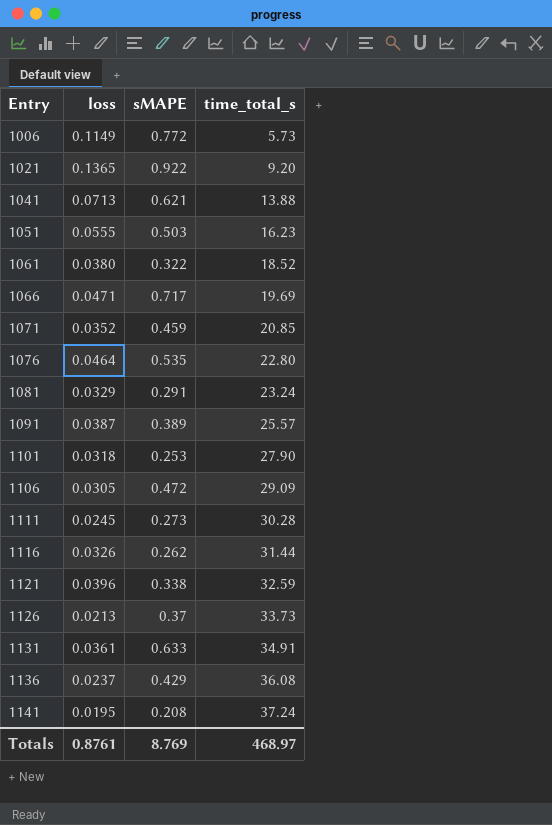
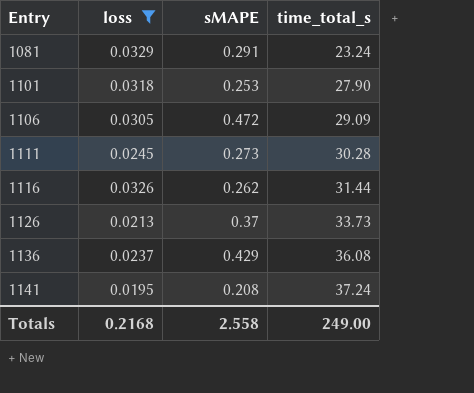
filter: none -> loss <= 0.0329
Totals | loss: 0.8761 -> 0.2168
Totals | sMAPE: 8.769 -> 2.558
Totals | time_total_s: 468.97 -> 249.00

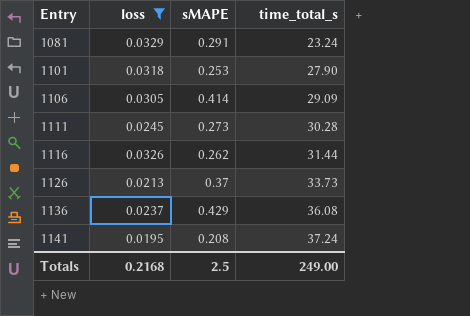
1106 | sMAPE: 0.472 -> 0.414
Totals | sMAPE: 2.558 -> 2.5

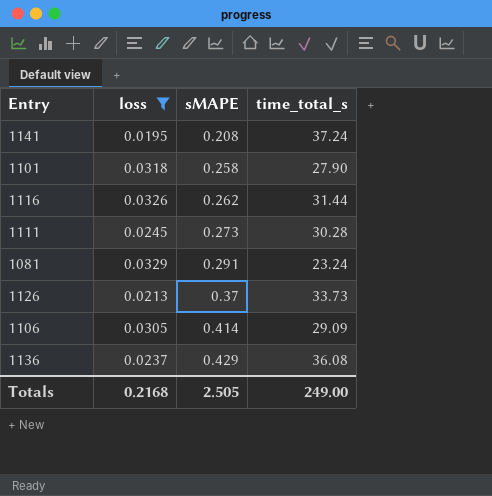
row order: Entry ascending -> sMAPE ascending
1101 | sMAPE: 0.253 -> 0.258
Totals | sMAPE: 2.5 -> 2.505

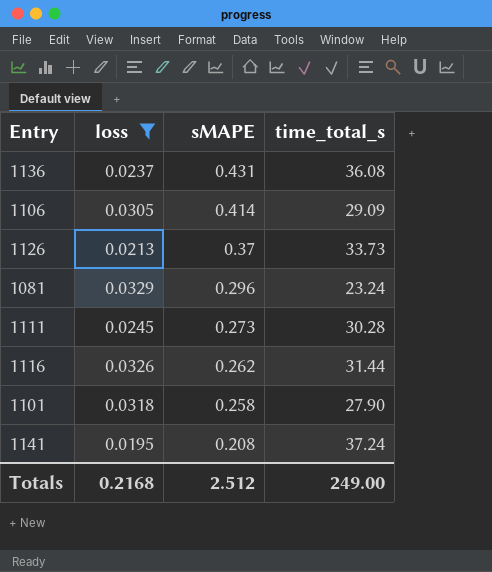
row order: sMAPE ascending -> sMAPE descending
1136 | sMAPE: 0.429 -> 0.431
1081 | sMAPE: 0.291 -> 0.296
Totals | sMAPE: 2.505 -> 2.512

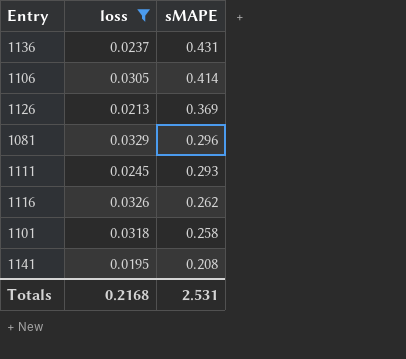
column time_total_s | position: 4 -> none
1126 | sMAPE: 0.37 -> 0.369
1111 | sMAPE: 0.273 -> 0.293
Totals | sMAPE: 2.512 -> 2.531

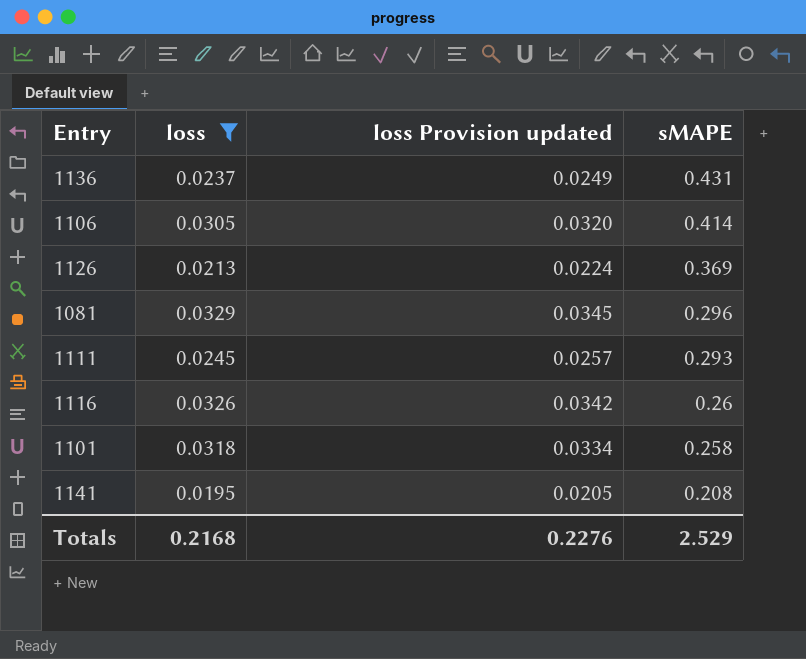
column loss Provision updated | formula: none -> [loss] * 1.05
1116 | sMAPE: 0.262 -> 0.26
Totals | sMAPE: 2.531 -> 2.529

